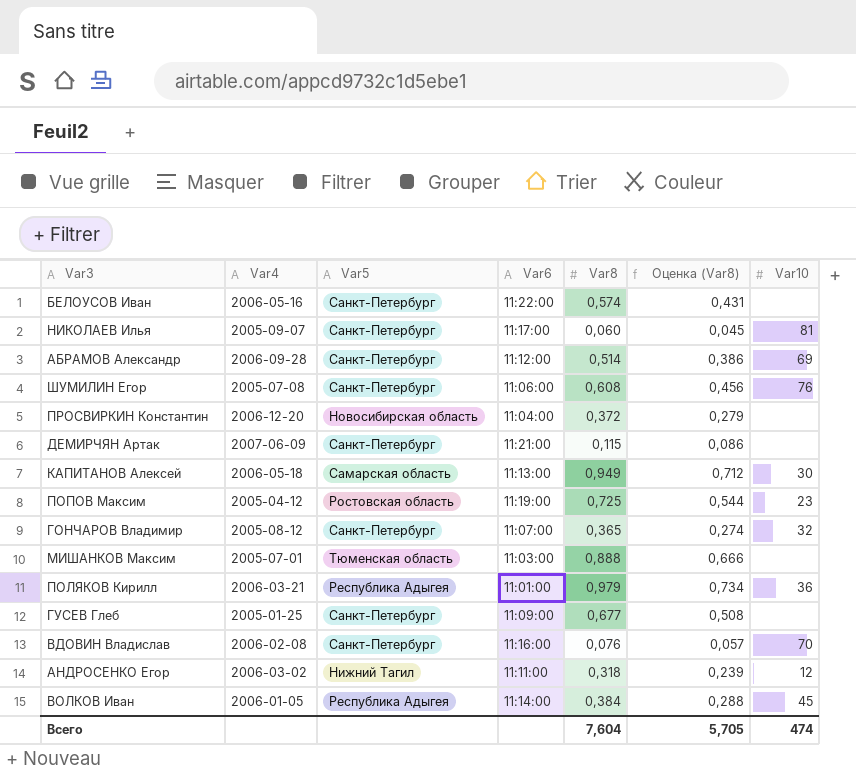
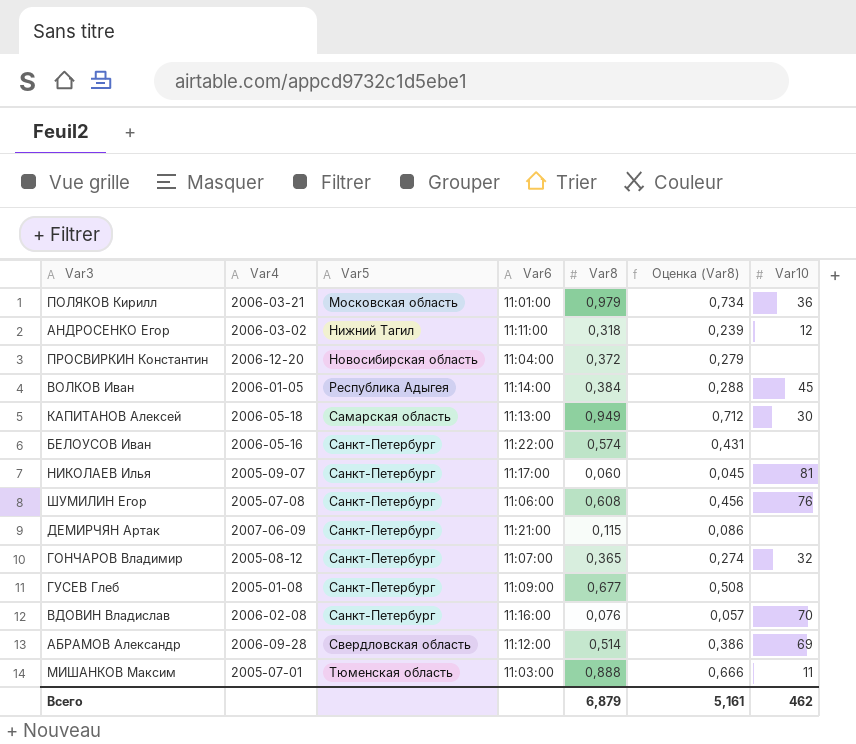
row order: none -> Var5 ascending
row ПОПОВ Максим: 2005-04-12 | Ростовская область | 11:19:00 | 0,725 | 0,544 | 23 -> none
ПОЛЯКОВ Кирилл | Var5: Республика Адыгея -> Московская область
ГУСЕВ Глеб | Var4: 2005-01-25 -> 2005-01-08
АБРАМОВ Александр | Var5: Санкт-Петербург -> Свердловская область
МИШАНКОВ Максим | Var10: none -> 11
Всего | Var8: 7,604 -> 6,879
Всего | Оценка (Var8): 5,705 -> 5,161
Всего | Var10: 474 -> 462

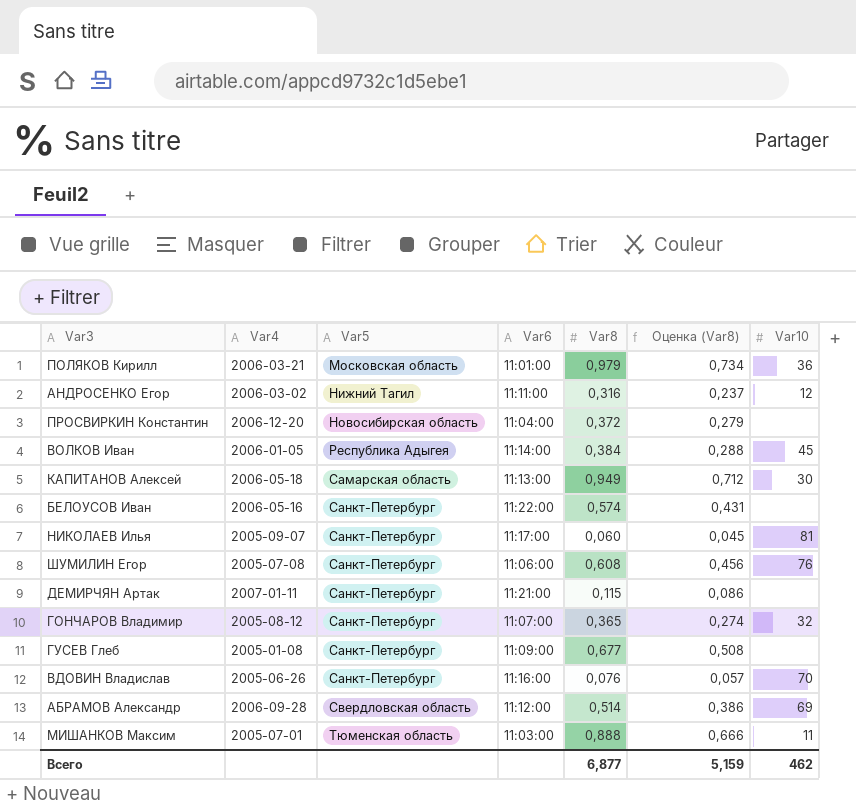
АНДРОСЕНКО Егор | Var8: 0,318 -> 0,316
АНДРОСЕНКО Егор | Оценка (Var8): 0,239 -> 0,237
ДЕМИРЧЯН Артак | Var4: 2007-06-09 -> 2007-01-11
ВДОВИН Владислав | Var4: 2006-02-08 -> 2005-06-26
Всего | Var8: 6,879 -> 6,877
Всего | Оценка (Var8): 5,161 -> 5,159

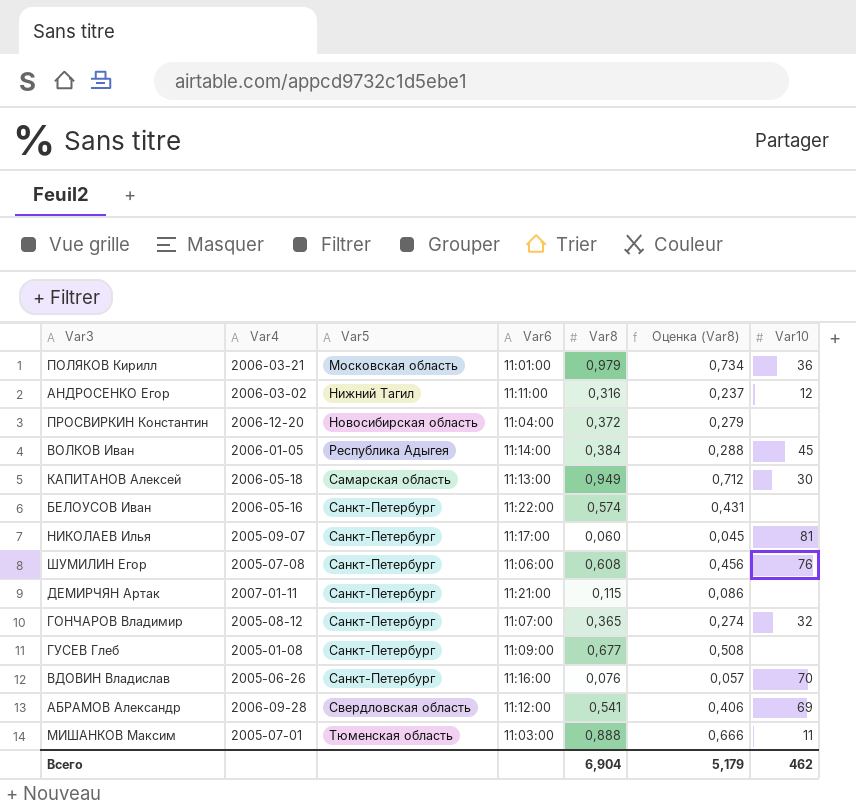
АБРАМОВ Александр | Var8: 0,514 -> 0,541
АБРАМОВ Александр | Оценка (Var8): 0,386 -> 0,406
Всего | Var8: 6,877 -> 6,904
Всего | Оценка (Var8): 5,159 -> 5,179

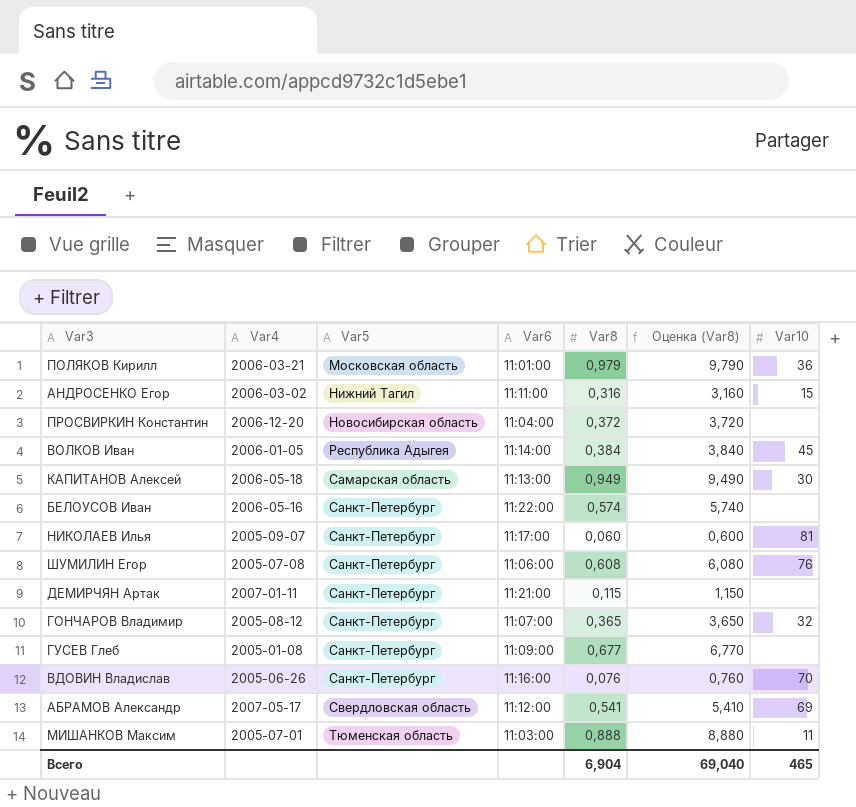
column Оценка (Var8) | formula: [Var8] * 0,75 -> [Var8] * 10
АНДРОСЕНКО Егор | Var10: 12 -> 15
АБРАМОВ Александр | Var4: 2006-09-28 -> 2007-05-17
Всего | Оценка (Var8): 5,179 -> 69,040
Всего | Var10: 462 -> 465

